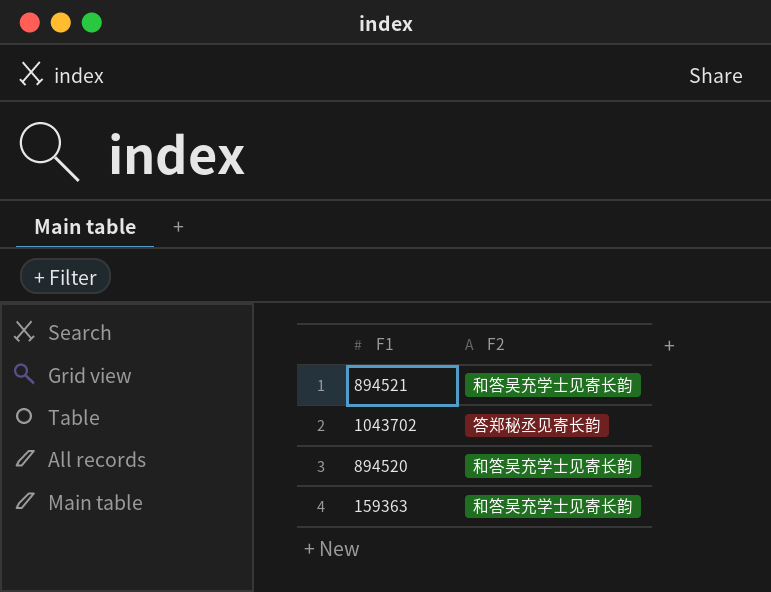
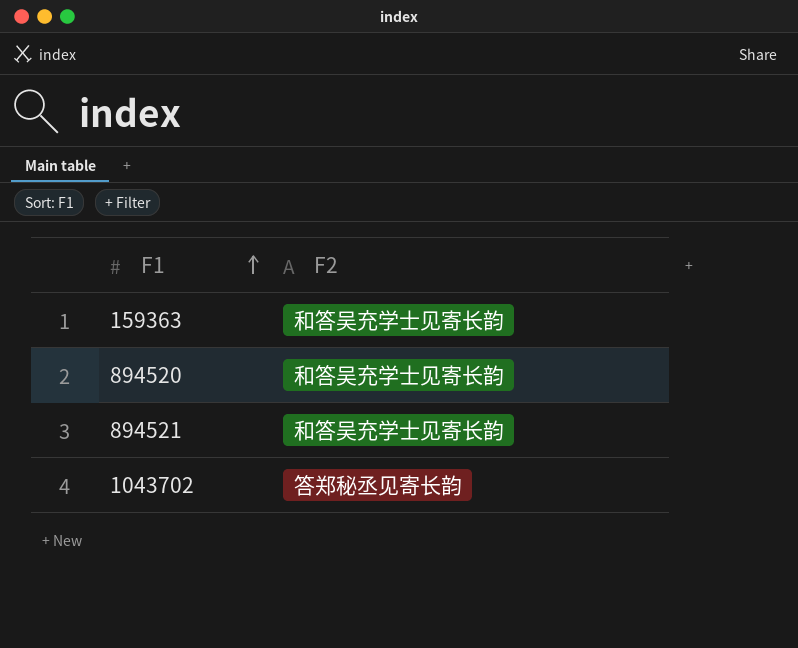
row order: none -> F1 ascending

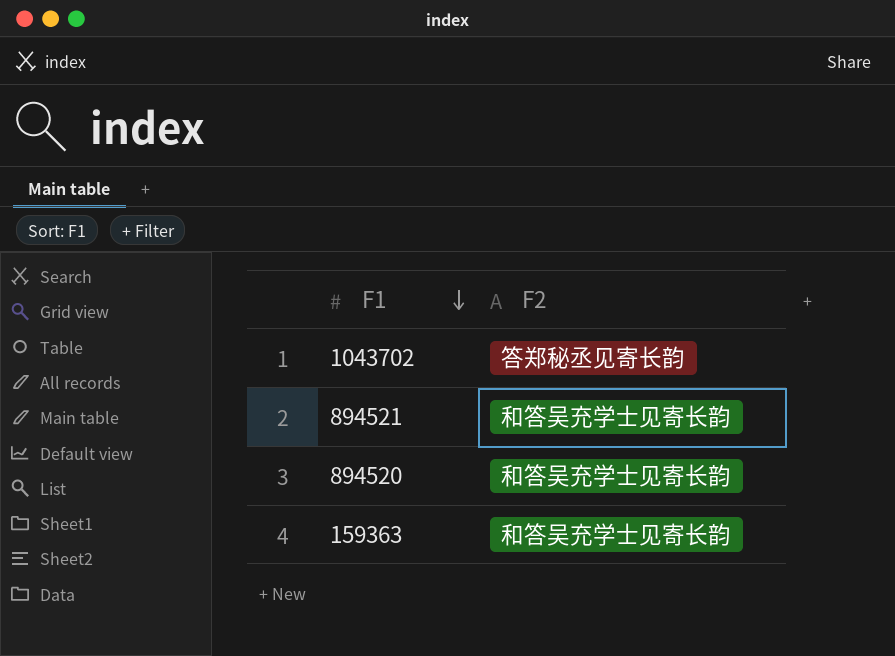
row order: F1 ascending -> F1 descending

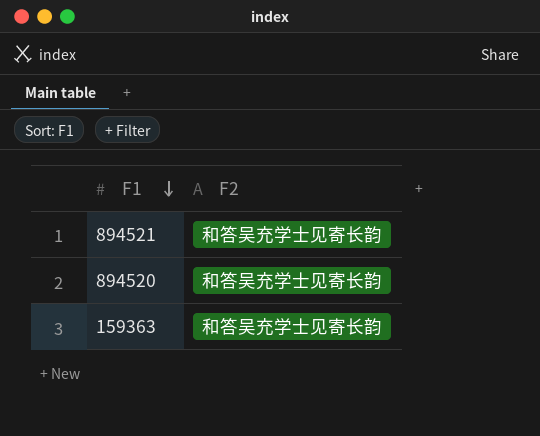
row 1043702: 答郑秘丞见寄长韵 -> none

